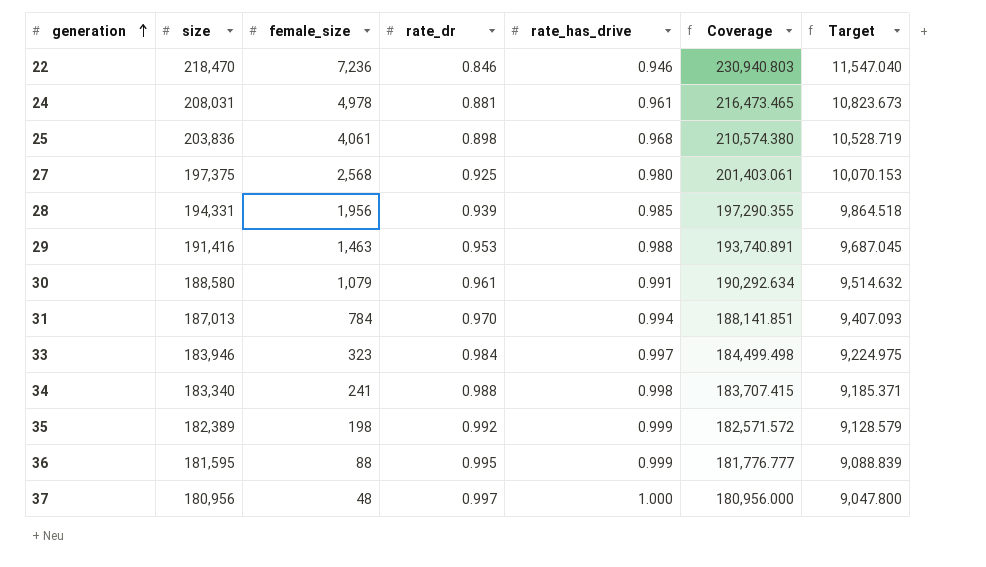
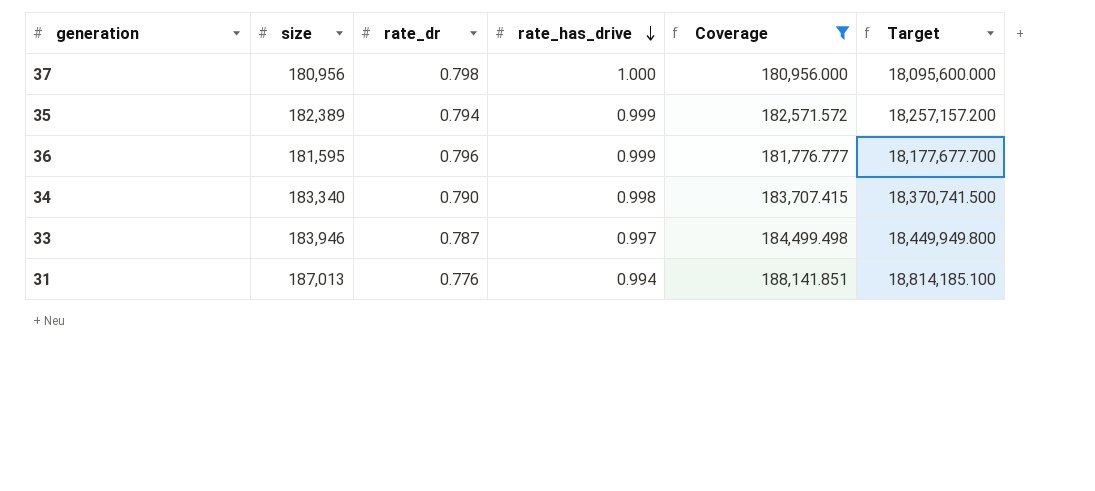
filter: none -> Coverage <= 188,141.851
row order: generation ascending -> rate_has_drive descending
column female_size | position: 3 -> none
column Target | formula: [Coverage] * 0.05 -> [Coverage] * 100
37 | rate_dr: 0.997 -> 0.798
35 | rate_dr: 0.992 -> 0.794
36 | rate_dr: 0.995 -> 0.796
34 | rate_dr: 0.988 -> 0.790
33 | rate_dr: 0.984 -> 0.787
31 | rate_dr: 0.970 -> 0.776

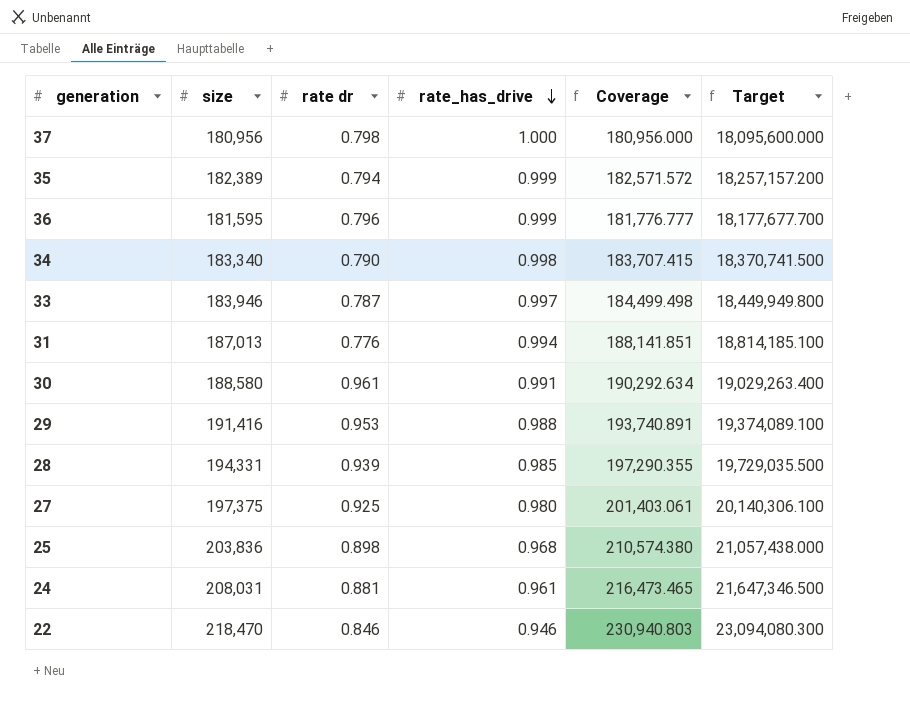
filter: Coverage <= 188,141.851 -> none
column name: rate_dr -> rate dr

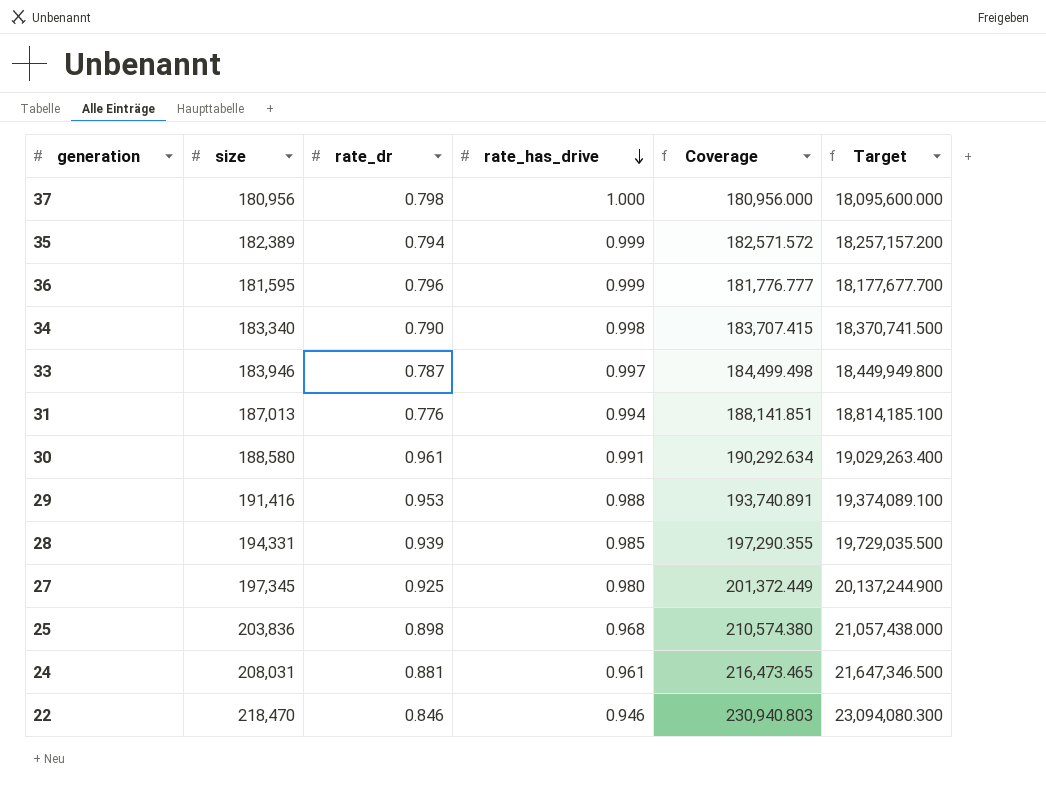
column name: rate dr -> rate_dr
27 | size: 197,375 -> 197,345
27 | Coverage: 201,403.061 -> 201,372.449
27 | Target: 20,140,306.100 -> 20,137,244.900

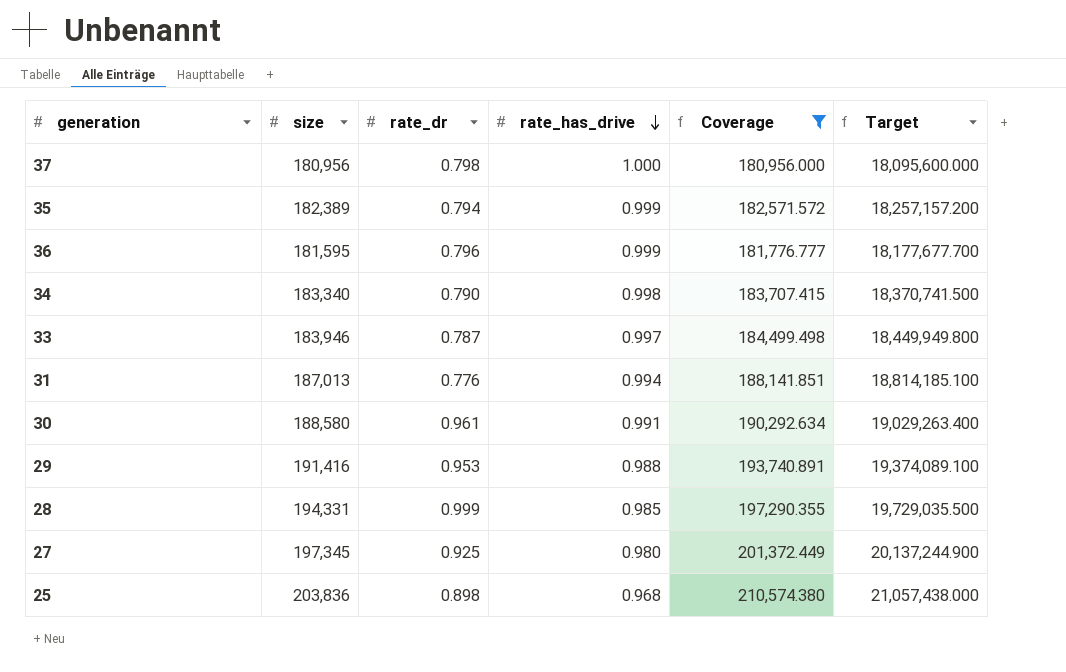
filter: none -> Coverage <= 210,574.380
28 | rate_dr: 0.939 -> 0.999

